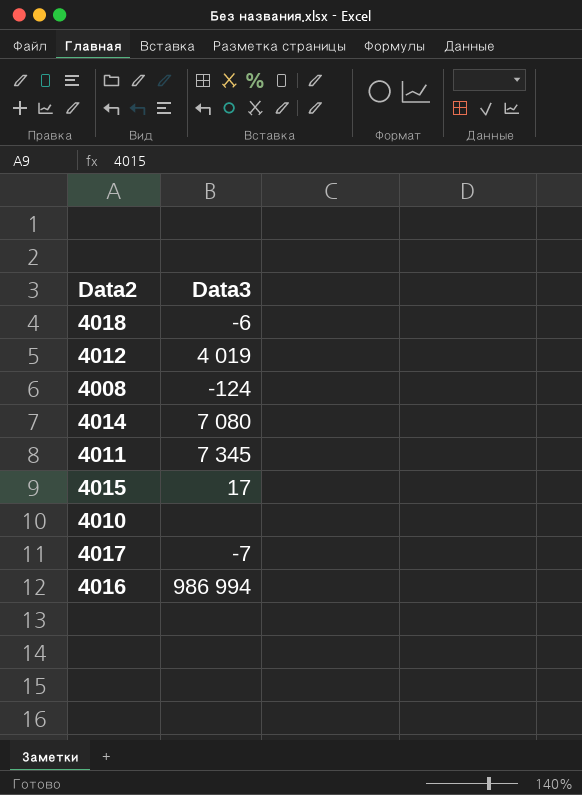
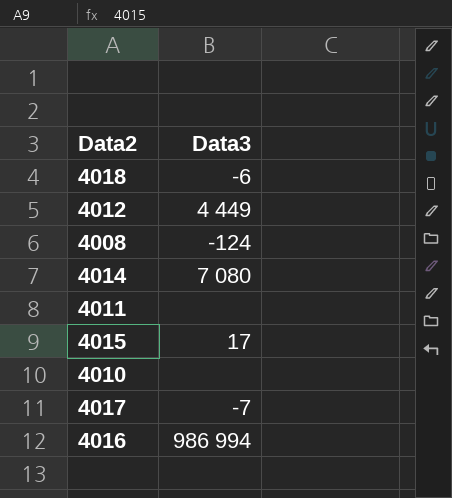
4012 | Data3: 4 019 -> 4 449
4011 | Data3: 7 345 -> none

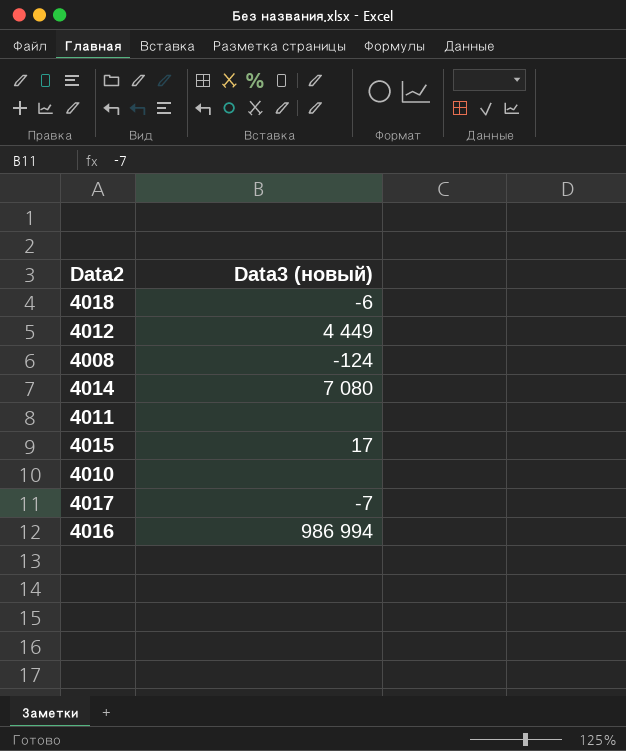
column name: Data3 -> Data3 (новый)

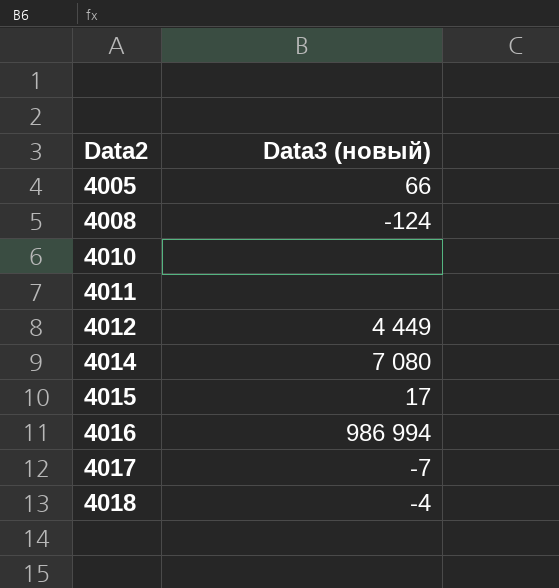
row order: none -> Data2 ascending
row 4005: none -> 66
4018 | Data3 (новый): -6 -> -4

